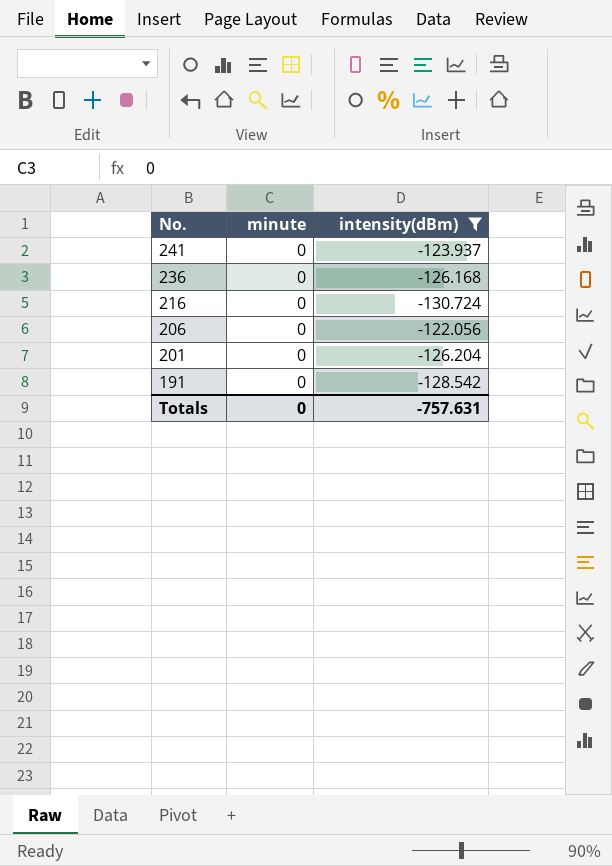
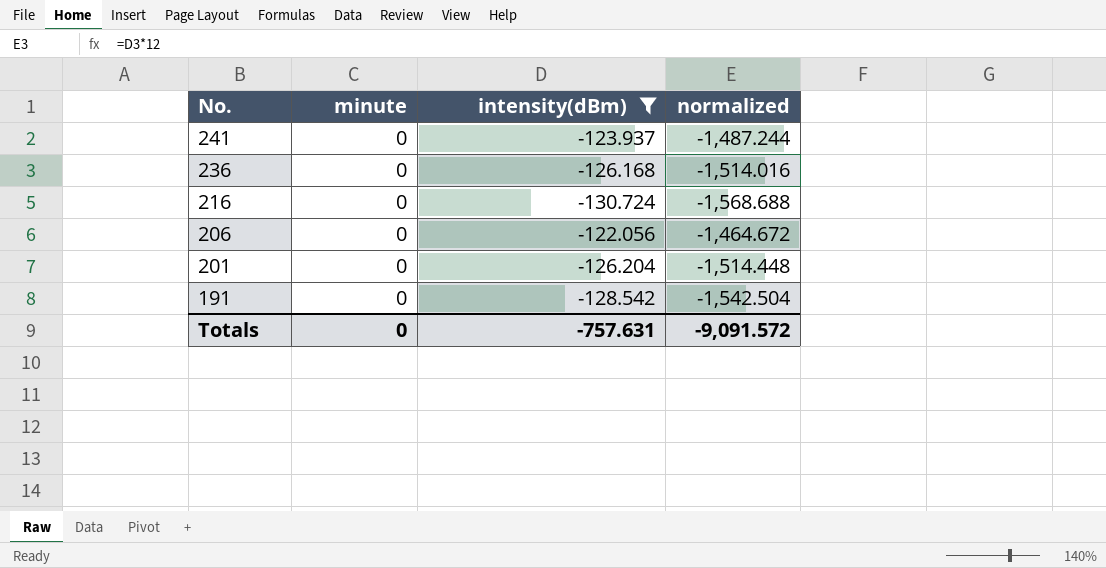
column normalized | formula: none -> [intensity(dBm)] * 12

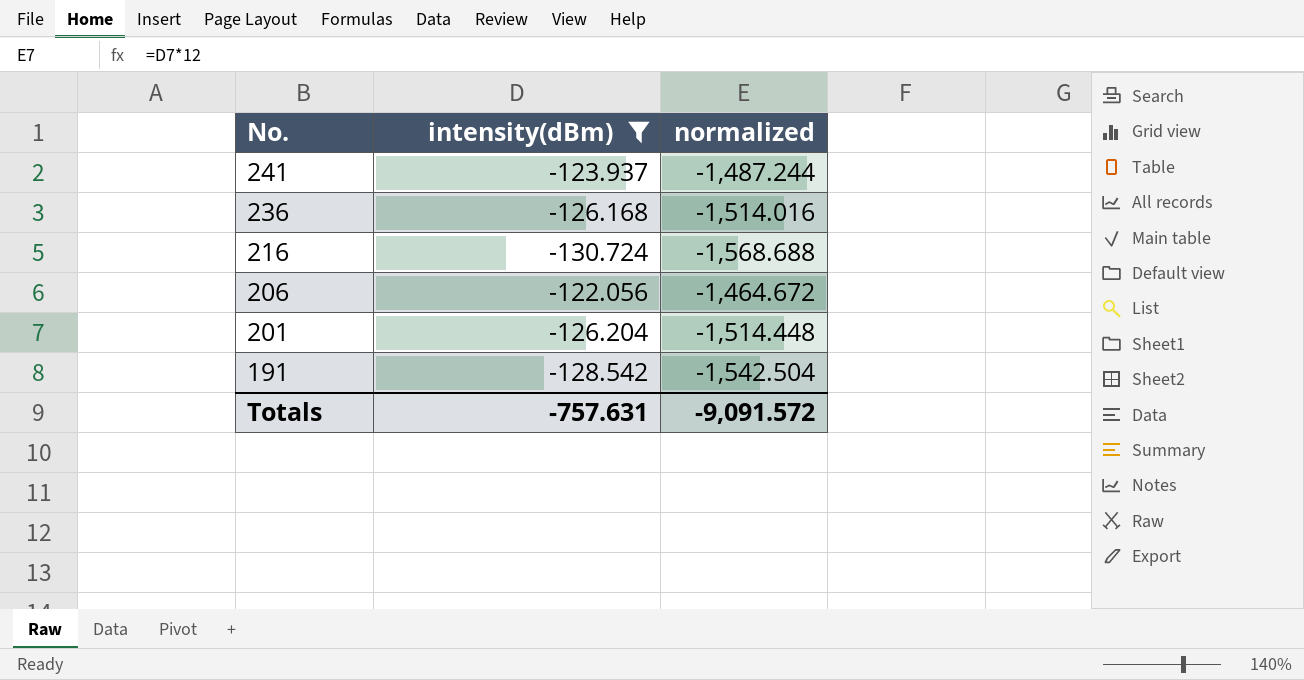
column minute | position: 2 -> none

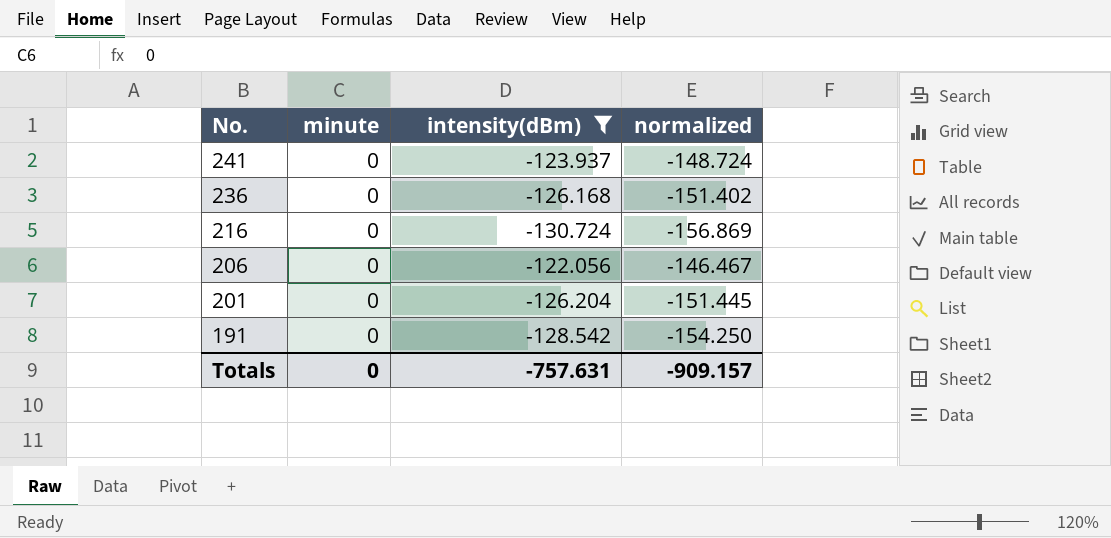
column minute | position: none -> 2
column normalized | formula: [intensity(dBm)] * 12 -> [intensity(dBm)] * 1.2
Totals | normalized: -9,091.572 -> -909.157

